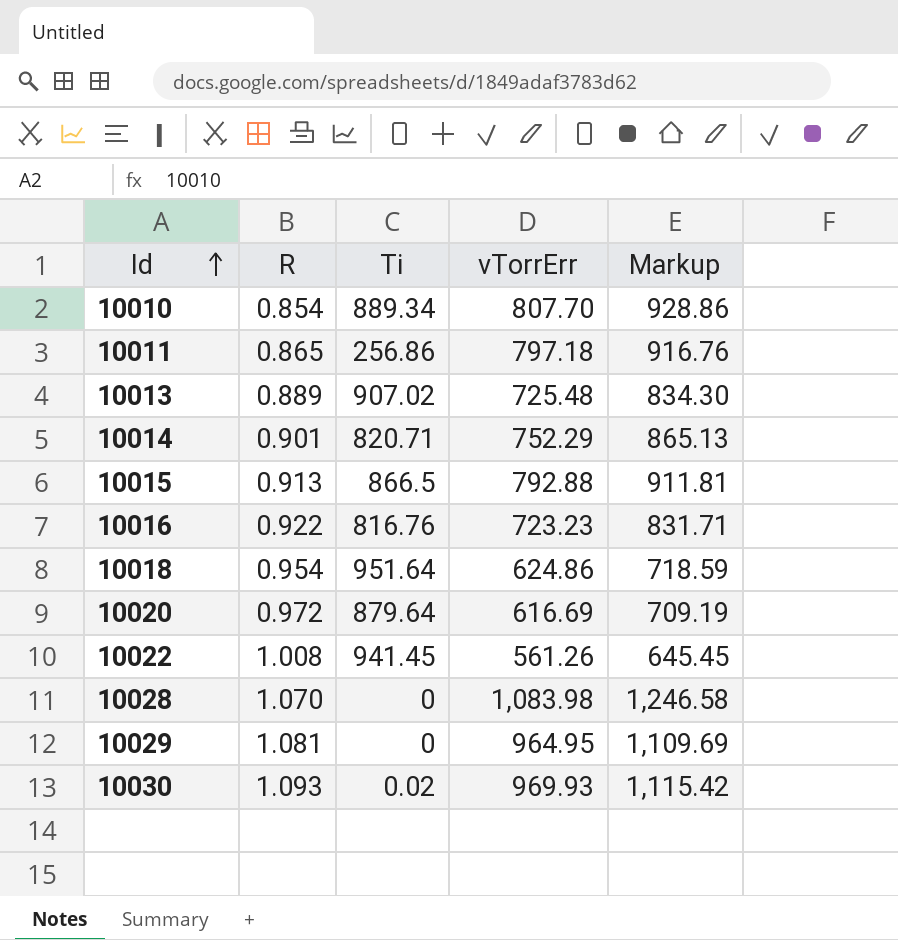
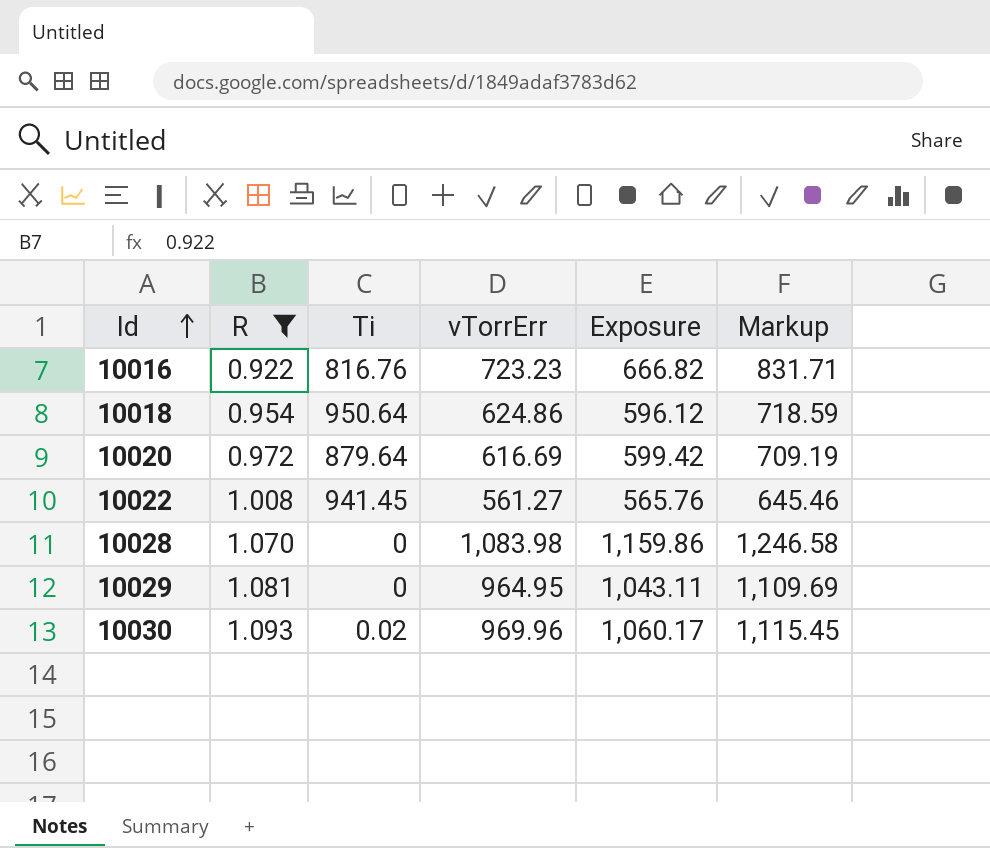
filter: none -> R >= 0.922
column Exposure | formula: none -> [R] * [vTorrErr]
10018 | Ti: 951.64 -> 950.64
10022 | vTorrErr: 561.26 -> 561.27
10022 | Markup: 645.45 -> 645.46
10030 | vTorrErr: 969.93 -> 969.96
10030 | Markup: 1,115.42 -> 1,115.45

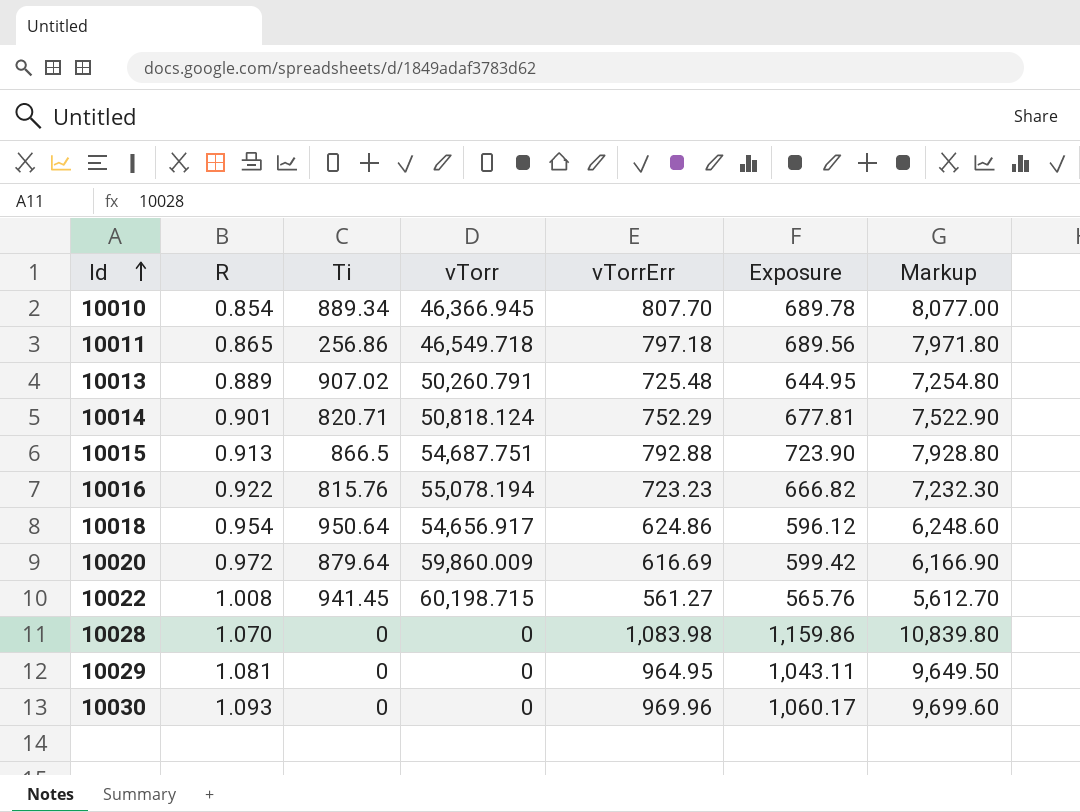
filter: R >= 0.922 -> none
column vTorr | position: none -> 4
column Markup | formula: [vTorrErr] * 1.15 -> [vTorrErr] * 10
10016 | Ti: 816.76 -> 815.76
10030 | Ti: 0.02 -> 0

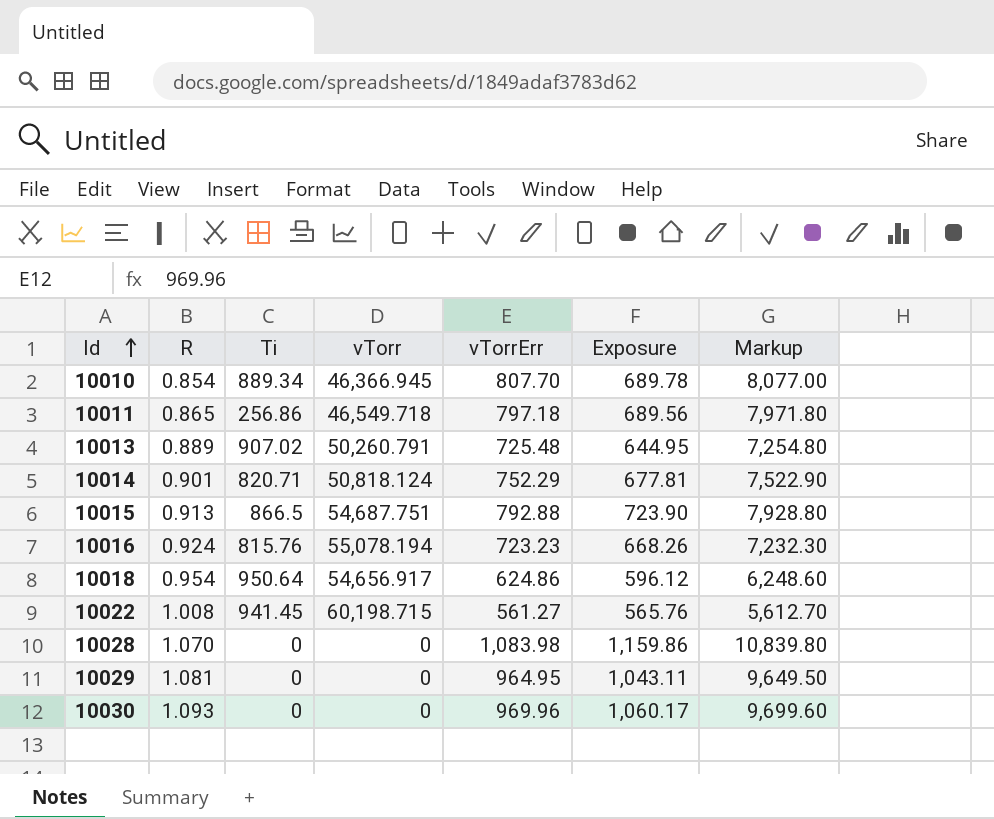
row 10020: 0.972 | 879.64 | 59,860.009 | 616.69 | 599.42 | 6,166.90 -> none
10016 | R: 0.922 -> 0.924
10016 | Exposure: 666.82 -> 668.26

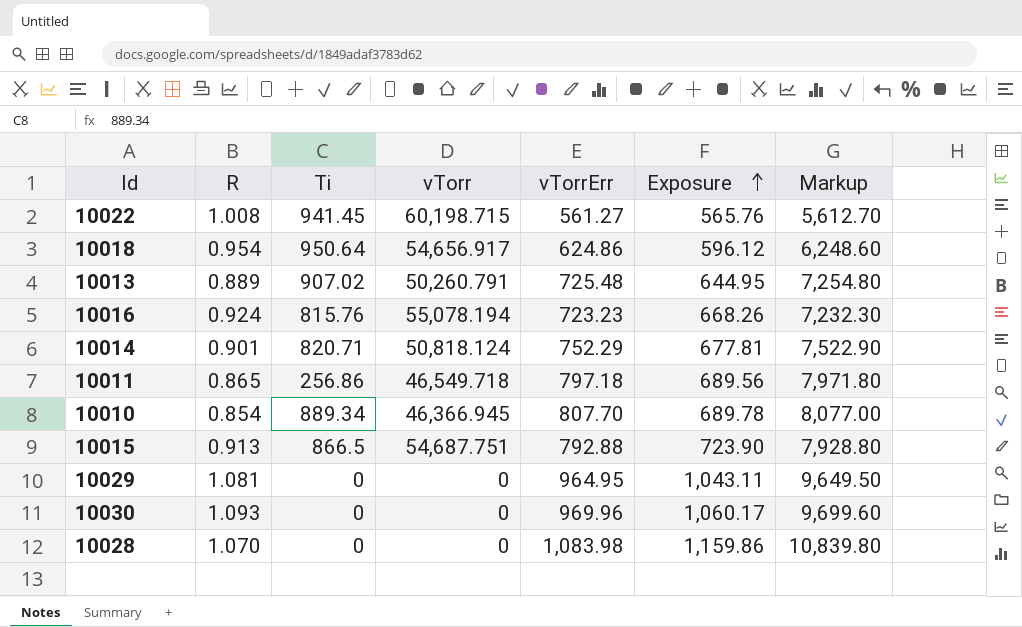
row order: Id ascending -> Exposure ascending

